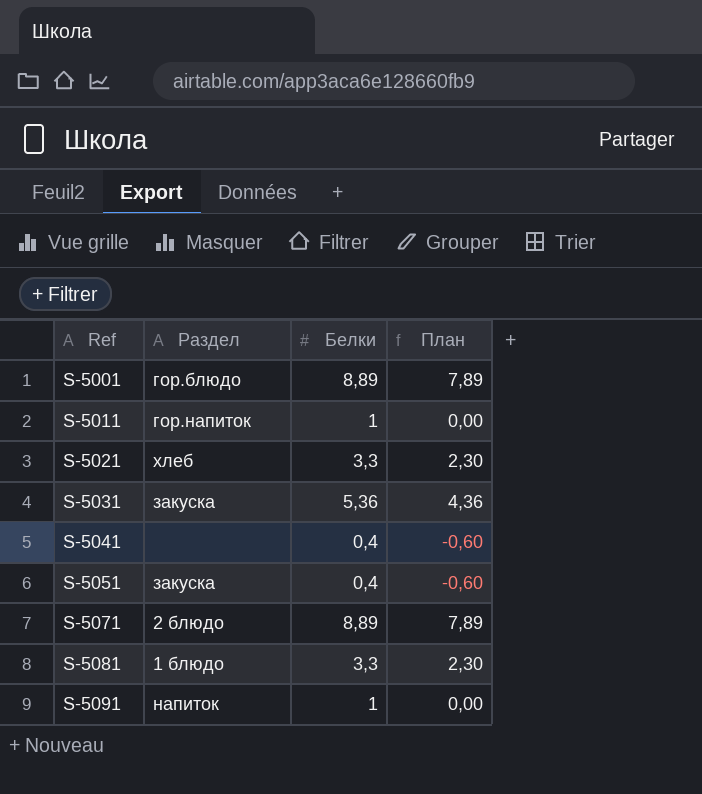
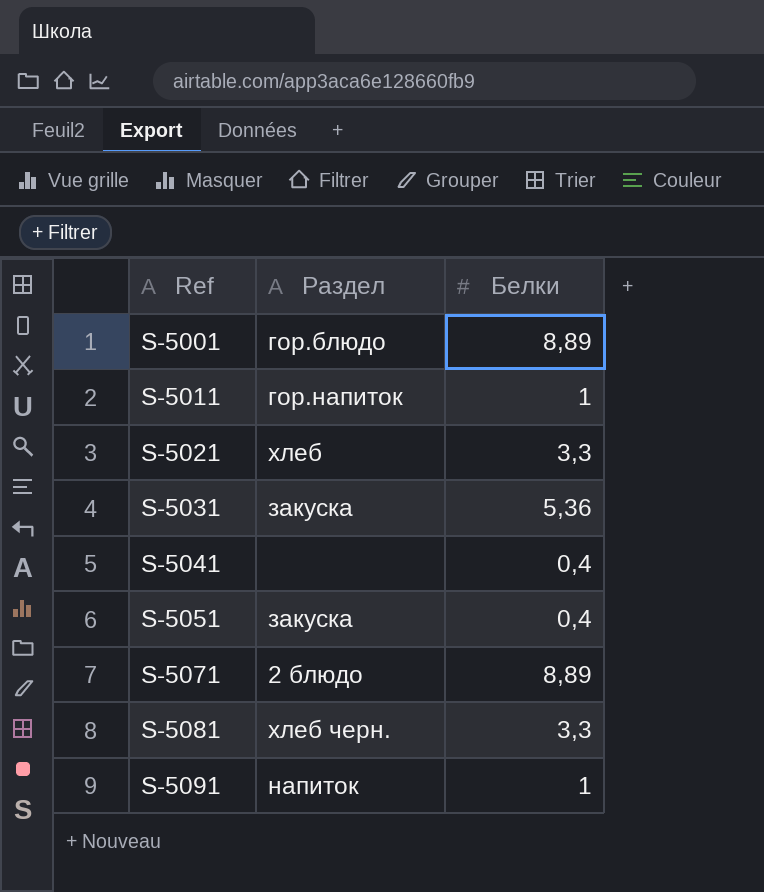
column План | formula: [Белки] - 1 -> none
S-5081 | Раздел: 1 блюдо -> хлеб черн.

